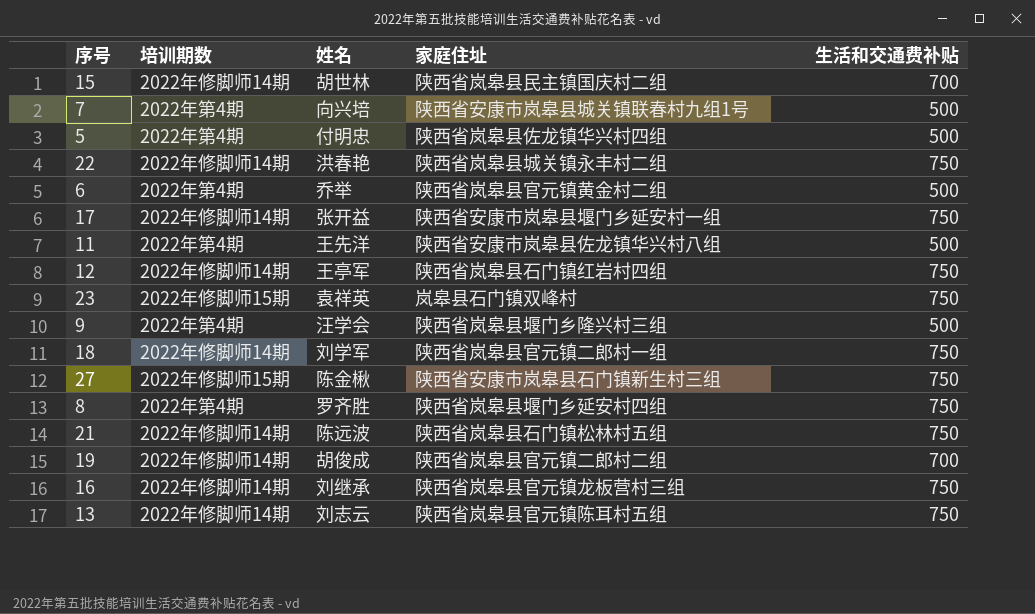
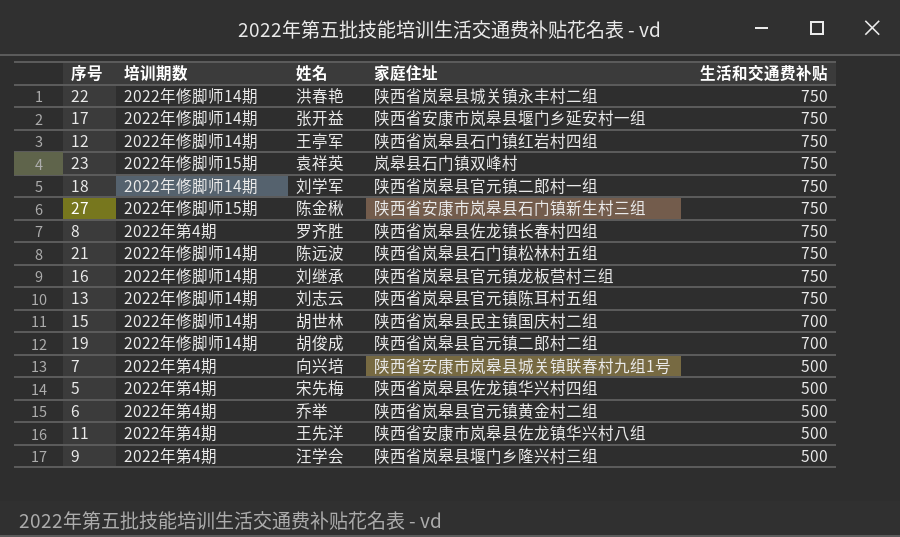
row order: none -> 生活和交通费补贴 descending
8 | 家庭住址: 陕西省岚皋县堰门乡延安村四组 -> 陕西省岚皋县佐龙镇长春村四组
5 | 姓名: 付明忠 -> 宋先梅

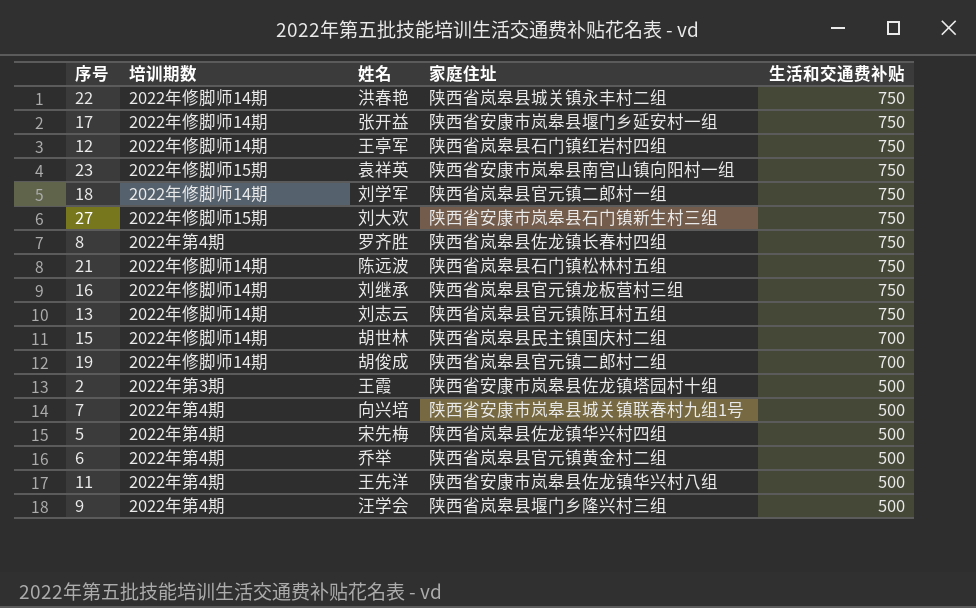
23 | 家庭住址: 岚皋县石门镇双峰村 -> 陕西省安康市岚皋县南宫山镇向阳村一组
27 | 姓名: 陈金楸 -> 刘大欢
row 2: none -> 2022年第3期 | 王霞 | 陕西省安康市岚皋县佐龙镇塔园村十组 | 500

